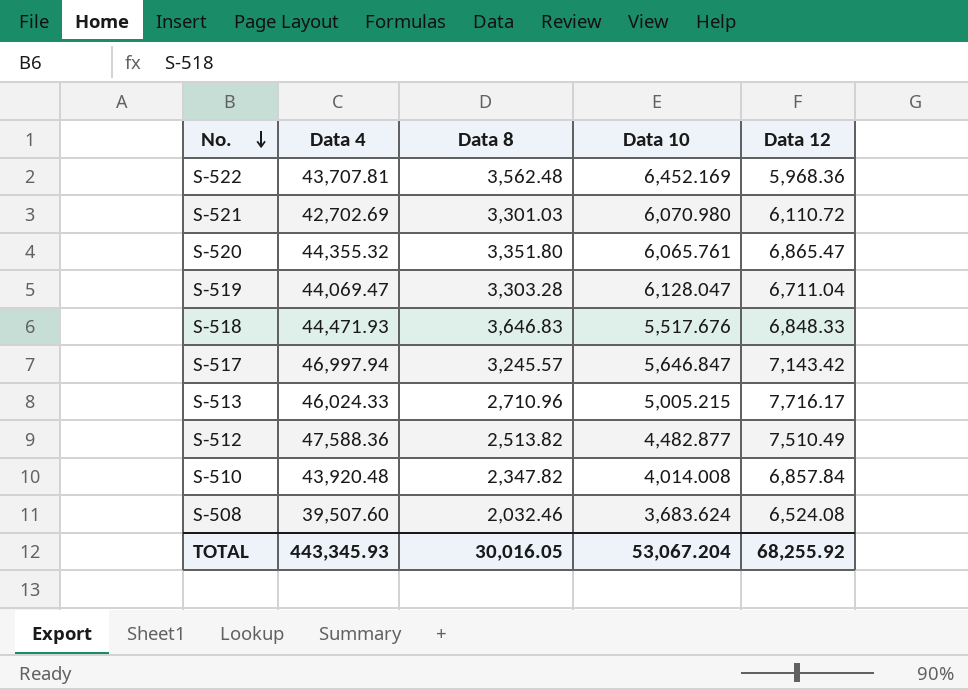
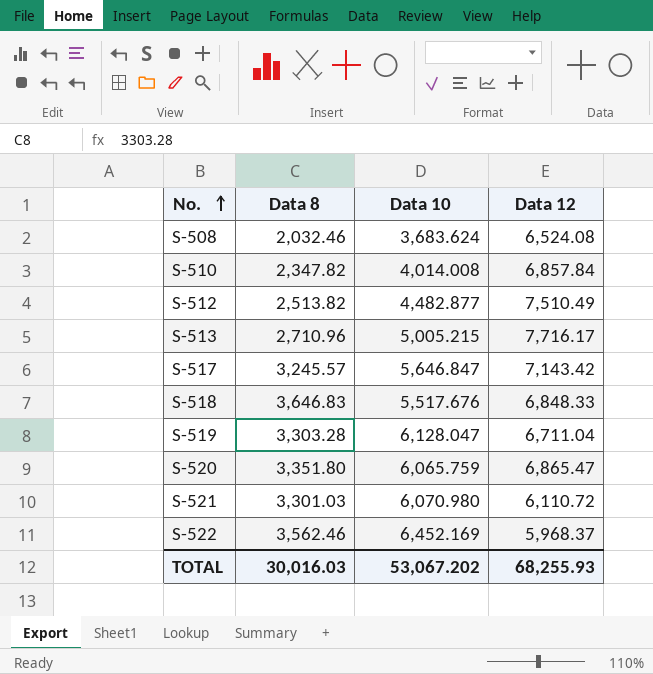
row order: No. descending -> No. ascending
column Data 4 | position: 2 -> none
S-520 | Data 10: 6,065.761 -> 6,065.759
S-522 | Data 8: 3,562.48 -> 3,562.46
S-522 | Data 12: 5,968.36 -> 5,968.37
TOTAL | Data 8: 30,016.05 -> 30,016.03
TOTAL | Data 10: 53,067.204 -> 53,067.202
TOTAL | Data 12: 68,255.92 -> 68,255.93

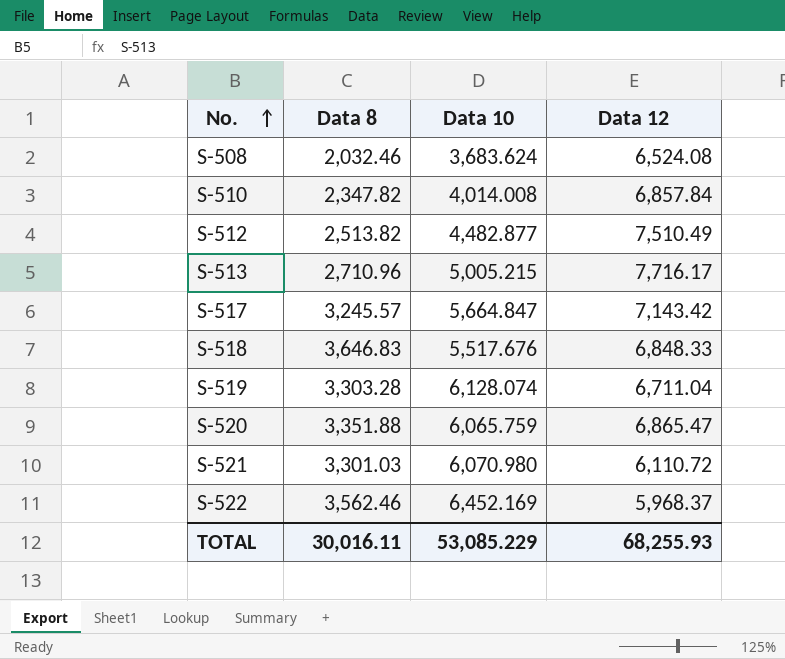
S-517 | Data 10: 5,646.847 -> 5,664.847
S-519 | Data 10: 6,128.047 -> 6,128.074
S-520 | Data 8: 3,351.80 -> 3,351.88
TOTAL | Data 8: 30,016.03 -> 30,016.11
TOTAL | Data 10: 53,067.202 -> 53,085.229

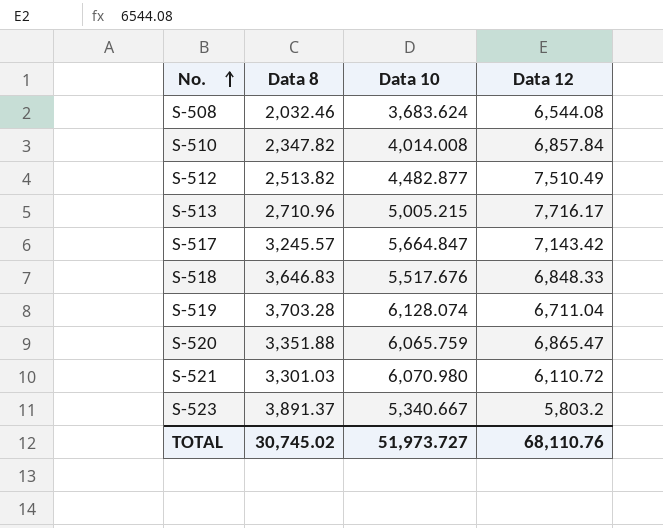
row S-522: 3,562.46 | 6,452.169 | 5,968.37 -> none
S-508 | Data 12: 6,524.08 -> 6,544.08
S-519 | Data 8: 3,303.28 -> 3,703.28
row S-523: none -> 3,891.37 | 5,340.667 | 5,803.2
TOTAL | Data 8: 30,016.11 -> 30,745.02
TOTAL | Data 10: 53,085.229 -> 51,973.727
TOTAL | Data 12: 68,255.93 -> 68,110.76

